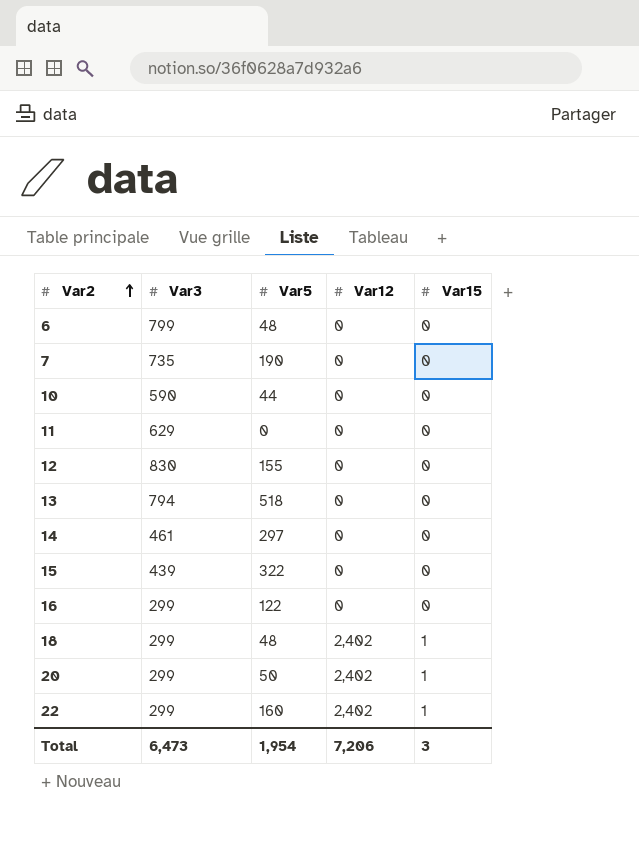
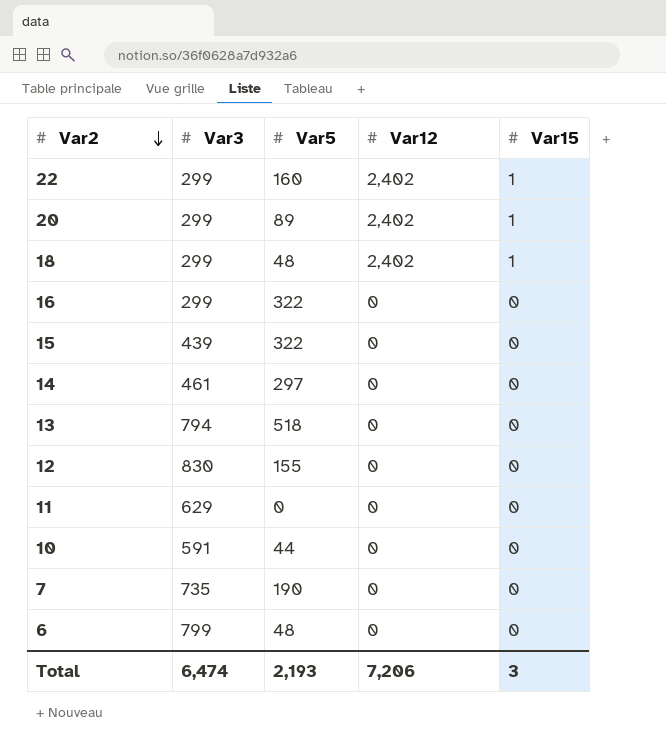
row order: Var2 ascending -> Var2 descending
20 | Var5: 50 -> 89
16 | Var5: 122 -> 322
10 | Var3: 590 -> 591
Total | Var3: 6,473 -> 6,474
Total | Var5: 1,954 -> 2,193

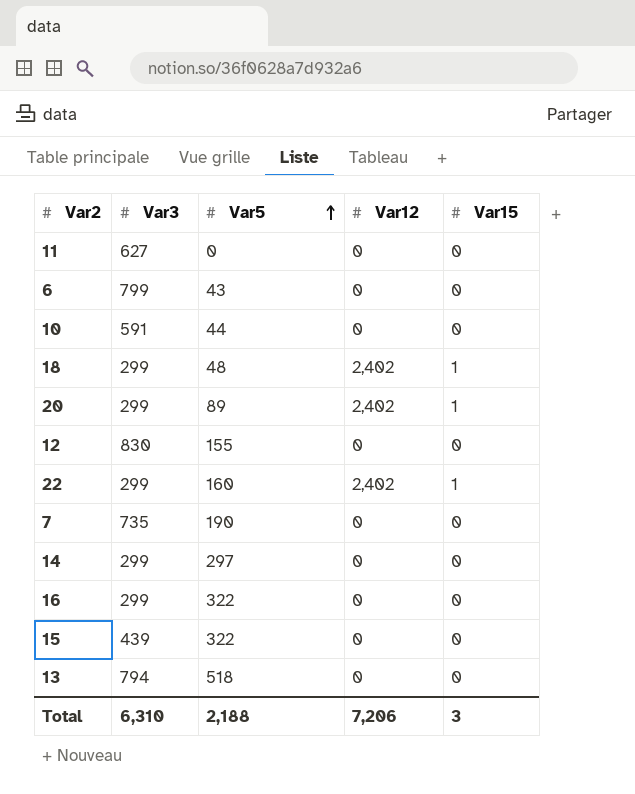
row order: Var2 descending -> Var5 ascending
11 | Var3: 629 -> 627
6 | Var5: 48 -> 43
14 | Var3: 461 -> 299
Total | Var3: 6,474 -> 6,310
Total | Var5: 2,193 -> 2,188

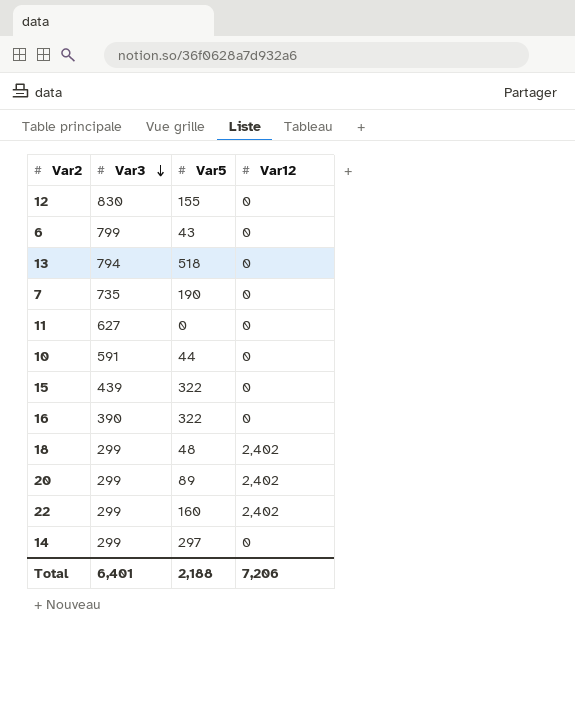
row order: Var5 ascending -> Var3 descending
column Var15 | position: 5 -> none
16 | Var3: 299 -> 390
Total | Var3: 6,310 -> 6,401

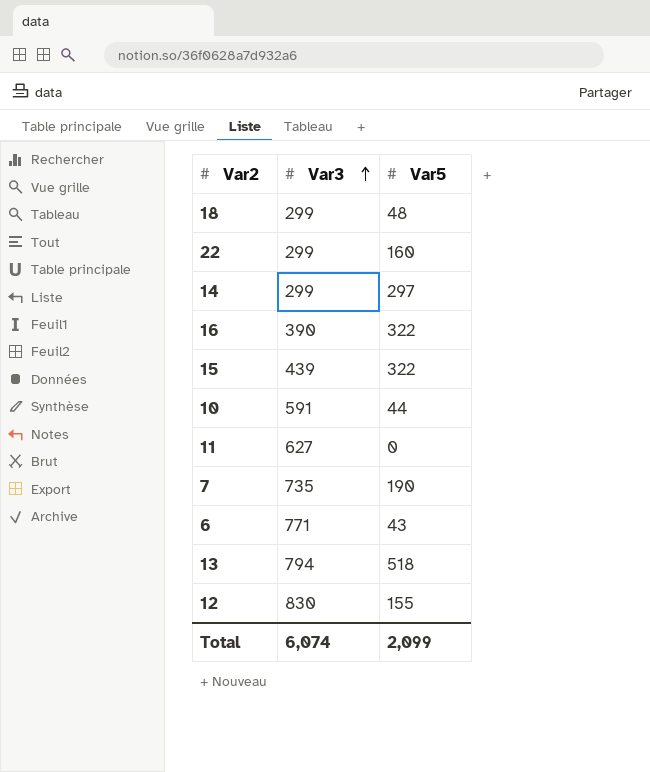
row order: Var3 descending -> Var3 ascending
column Var12 | position: 4 -> none
row 20: 299 | 89 | 2,402 -> none
6 | Var3: 799 -> 771
Total | Var3: 6,401 -> 6,074
Total | Var5: 2,188 -> 2,099

